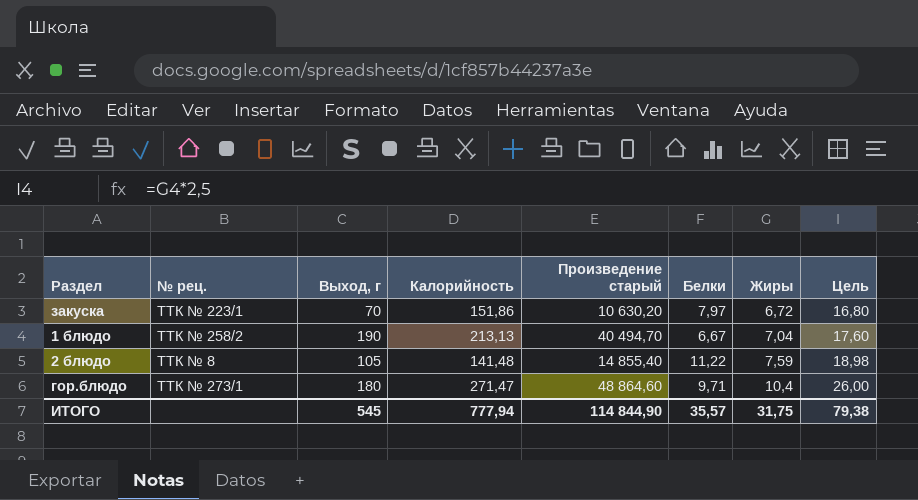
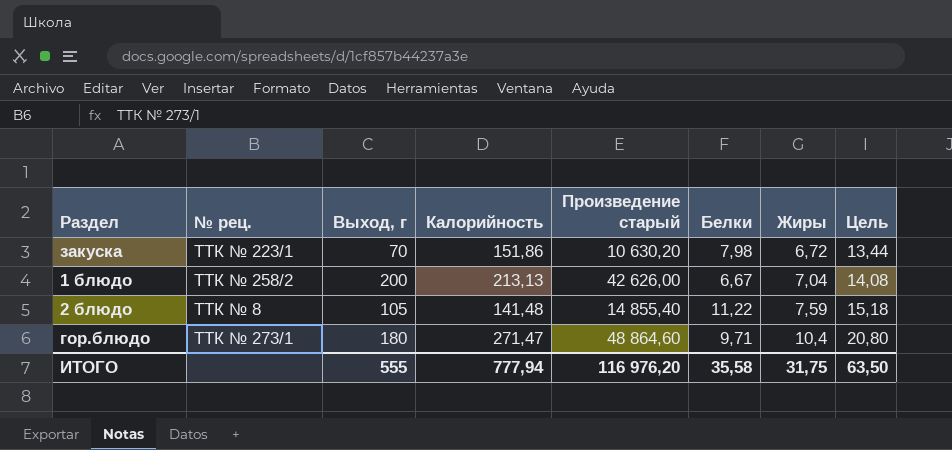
column Цель | formula: [Жиры] * 2,5 -> [Жиры] * 2
закуска | Белки: 7,97 -> 7,98
1 блюдо | Выход, г: 190 -> 200
1 блюдо | Произведение старый: 40 494,70 -> 42 626,00
ИТОГО | Выход, г: 545 -> 555
ИТОГО | Произведение старый: 114 844,90 -> 116 976,20
ИТОГО | Белки: 35,57 -> 35,58
ИТОГО | Цель: 79,38 -> 63,50

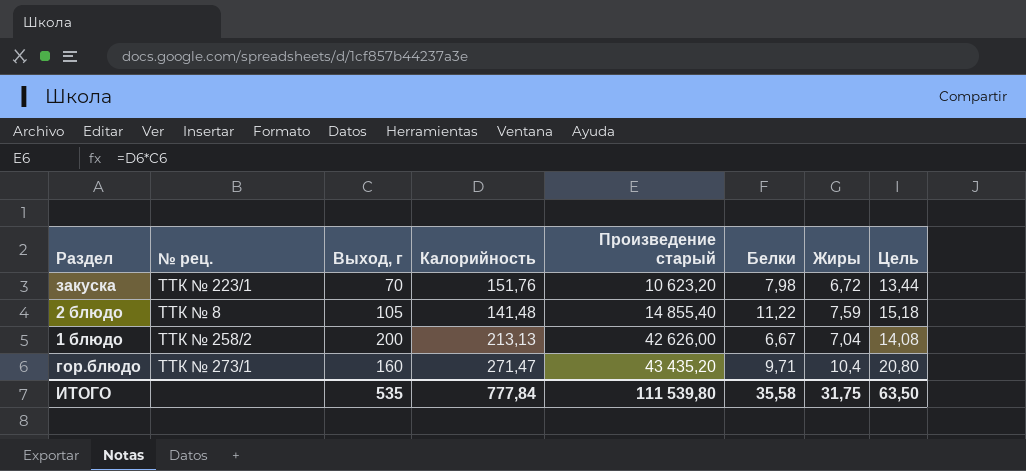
row order: Жиры ascending -> Произведение старый ascending
закуска | Калорийность: 151,86 -> 151,76
закуска | Произведение старый: 10 630,20 -> 10 623,20
гор.блюдо | Выход, г: 180 -> 160
гор.блюдо | Произведение старый: 48 864,60 -> 43 435,20
ИТОГО | Выход, г: 555 -> 535
ИТОГО | Калорийность: 777,94 -> 777,84
ИТОГО | Произведение старый: 116 976,20 -> 111 539,80

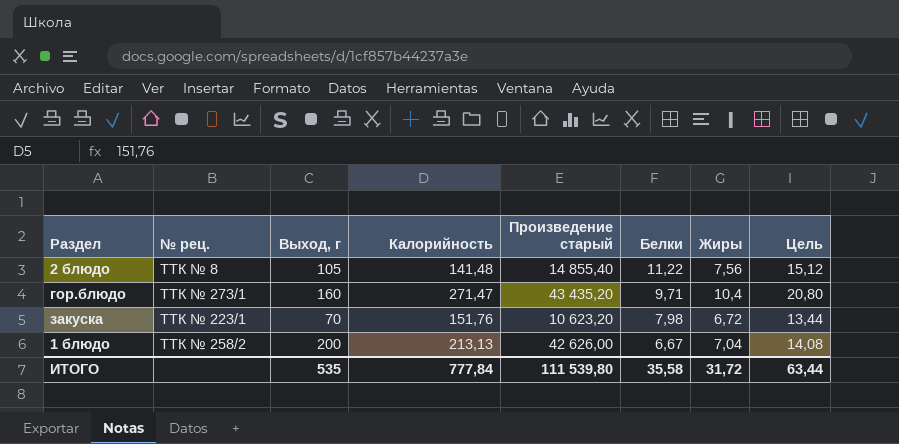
row order: Произведение старый ascending -> Белки descending
2 блюдо | Жиры: 7,59 -> 7,56
2 блюдо | Цель: 15,18 -> 15,12
ИТОГО | Жиры: 31,75 -> 31,72
ИТОГО | Цель: 63,50 -> 63,44

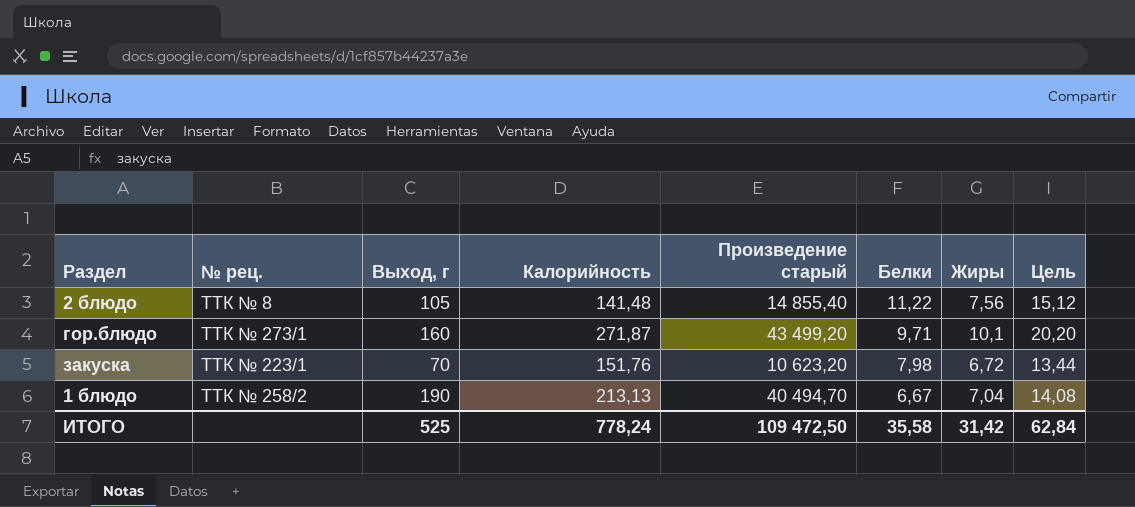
гор.блюдо | Калорийность: 271,47 -> 271,87
гор.блюдо | Произведение старый: 43 435,20 -> 43 499,20
гор.блюдо | Жиры: 10,4 -> 10,1
гор.блюдо | Цель: 20,80 -> 20,20
1 блюдо | Выход, г: 200 -> 190
1 блюдо | Произведение старый: 42 626,00 -> 40 494,70
ИТОГО | Выход, г: 535 -> 525
ИТОГО | Калорийность: 777,84 -> 778,24
ИТОГО | Произведение старый: 111 539,80 -> 109 472,50
ИТОГО | Жиры: 31,72 -> 31,42
ИТОГО | Цель: 63,44 -> 62,84

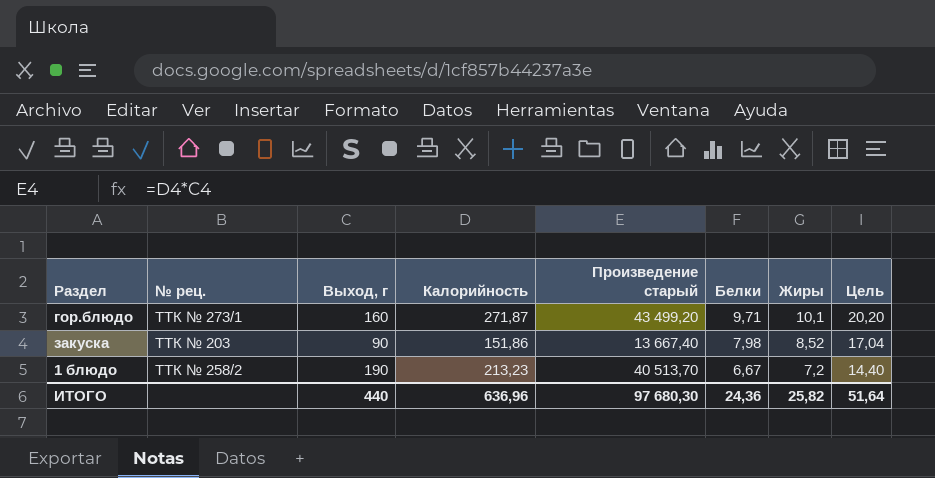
row 2 блюдо: ТТК № 8 | 105 | 141,48 | 14 855,40 | 11,22 | 7,56 | 15,12 -> none
закуска | № рец.: ТТК № 223/1 -> ТТК № 203
закуска | Выход, г: 70 -> 90
закуска | Калорийность: 151,76 -> 151,86
закуска | Произведение старый: 10 623,20 -> 13 667,40
закуска | Жиры: 6,72 -> 8,52
закуска | Цель: 13,44 -> 17,04
1 блюдо | Калорийность: 213,13 -> 213,23
1 блюдо | Произведение старый: 40 494,70 -> 40 513,70
1 блюдо | Жиры: 7,04 -> 7,2
1 блюдо | Цель: 14,08 -> 14,40
ИТОГО | Выход, г: 525 -> 440
ИТОГО | Калорийность: 778,24 -> 636,96
ИТОГО | Произведение старый: 109 472,50 -> 97 680,30
ИТОГО | Белки: 35,58 -> 24,36
ИТОГО | Жиры: 31,42 -> 25,82
ИТОГО | Цель: 62,84 -> 51,64

